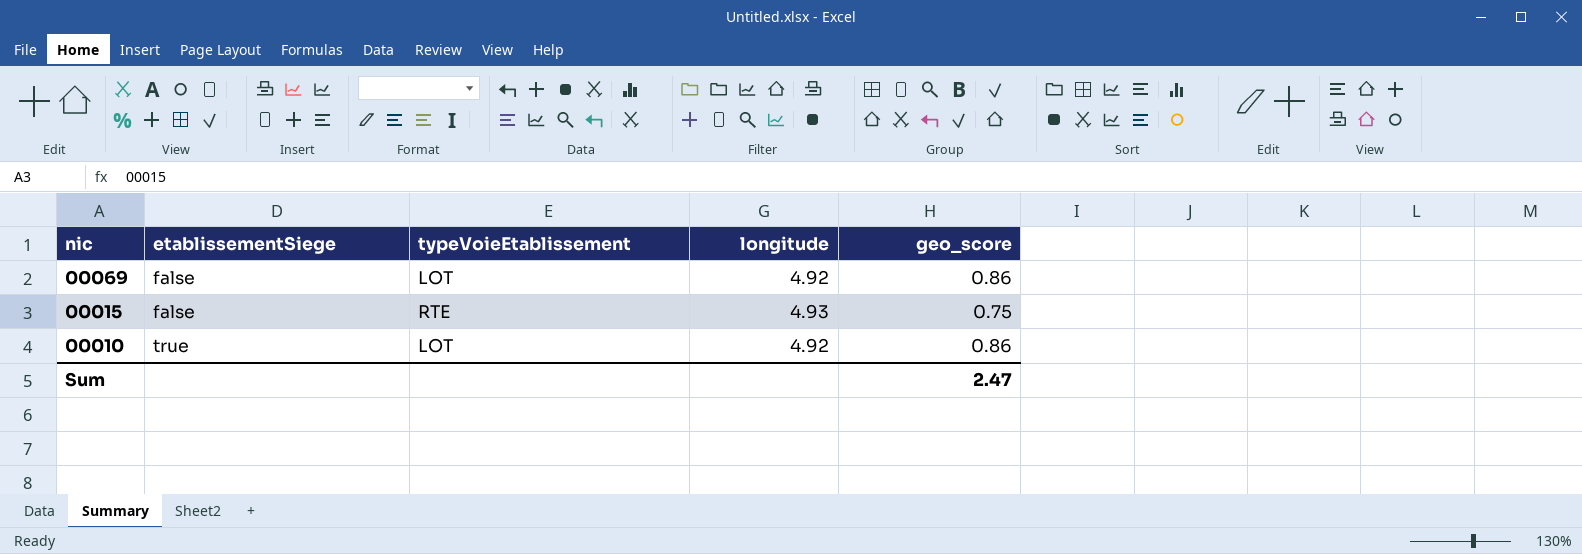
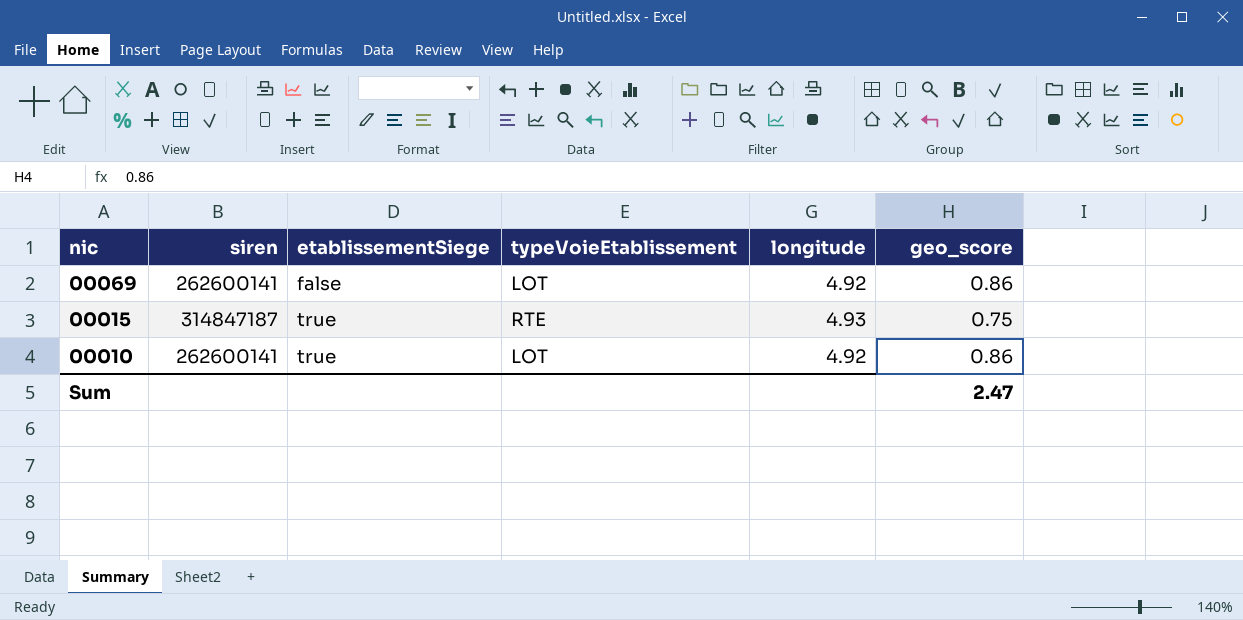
column siren | position: none -> 2
00015 | etablissementSiege: false -> true

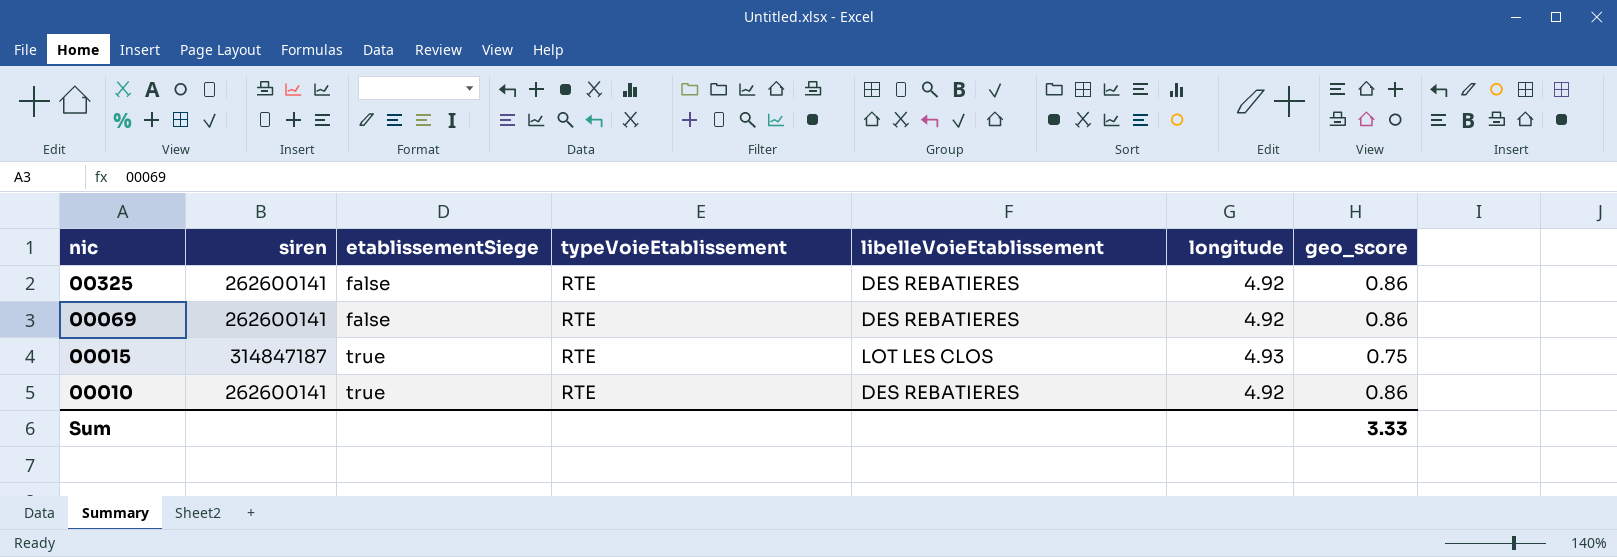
column libelleVoieEtablissement | position: none -> 5
row 00325: none -> 262600141 | false | RTE | DES REBATIERES | 4.92 | 0.86
00069 | typeVoieEtablissement: LOT -> RTE
00010 | typeVoieEtablissement: LOT -> RTE
Sum | geo_score: 2.47 -> 3.33

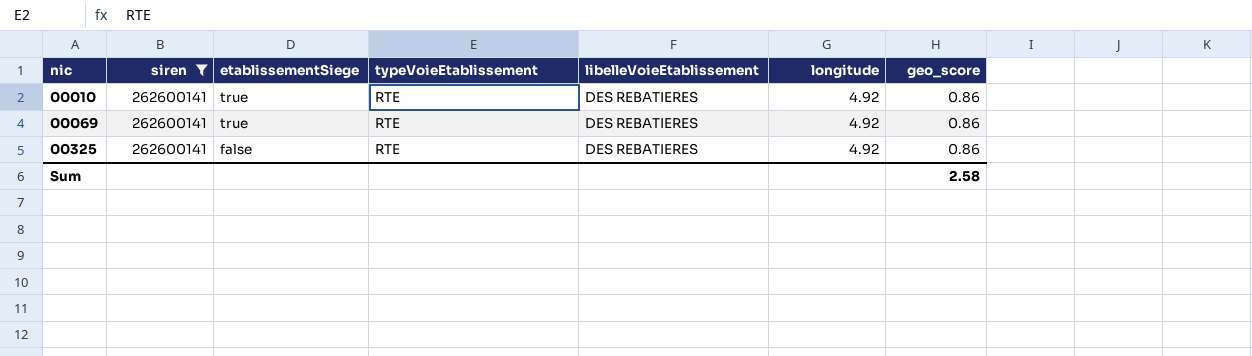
filter: none -> siren = 262600141
row order: nic descending -> nic ascending
00069 | etablissementSiege: false -> true
Sum | geo_score: 3.33 -> 2.58

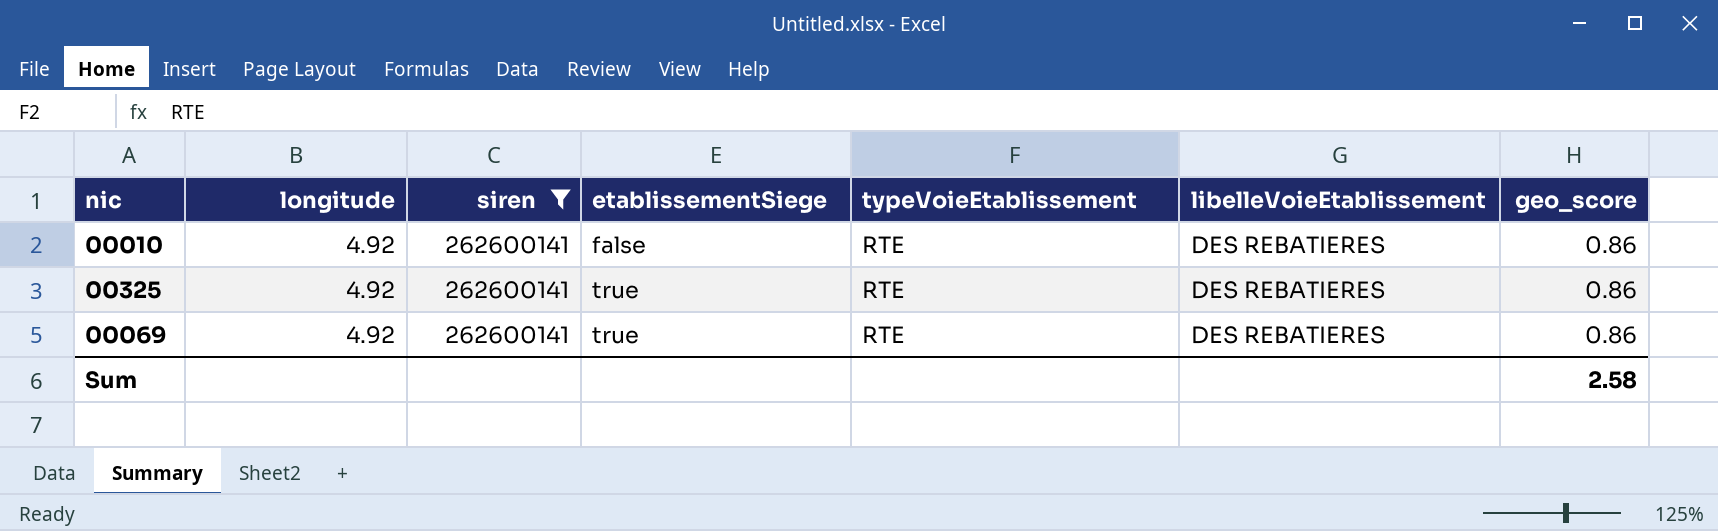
row order: nic ascending -> etablissementSiege ascending
column longitude | position: 6 -> 2
00010 | etablissementSiege: true -> false
00325 | etablissementSiege: false -> true

